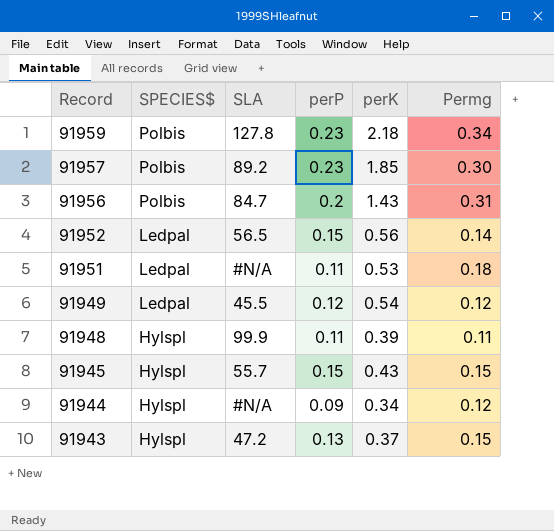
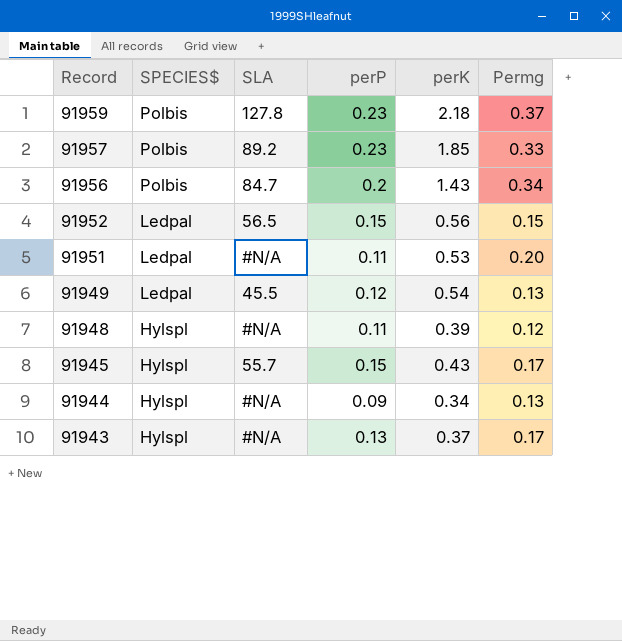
91959 | Permg: 0.34 -> 0.37
91957 | Permg: 0.30 -> 0.33
91956 | Permg: 0.31 -> 0.34
91952 | Permg: 0.14 -> 0.15
91951 | Permg: 0.18 -> 0.20
91949 | Permg: 0.12 -> 0.13
91948 | SLA: 99.9 -> #N/A
91948 | Permg: 0.11 -> 0.12
91945 | Permg: 0.15 -> 0.17
91944 | Permg: 0.12 -> 0.13
91943 | SLA: 47.2 -> #N/A
91943 | Permg: 0.15 -> 0.17

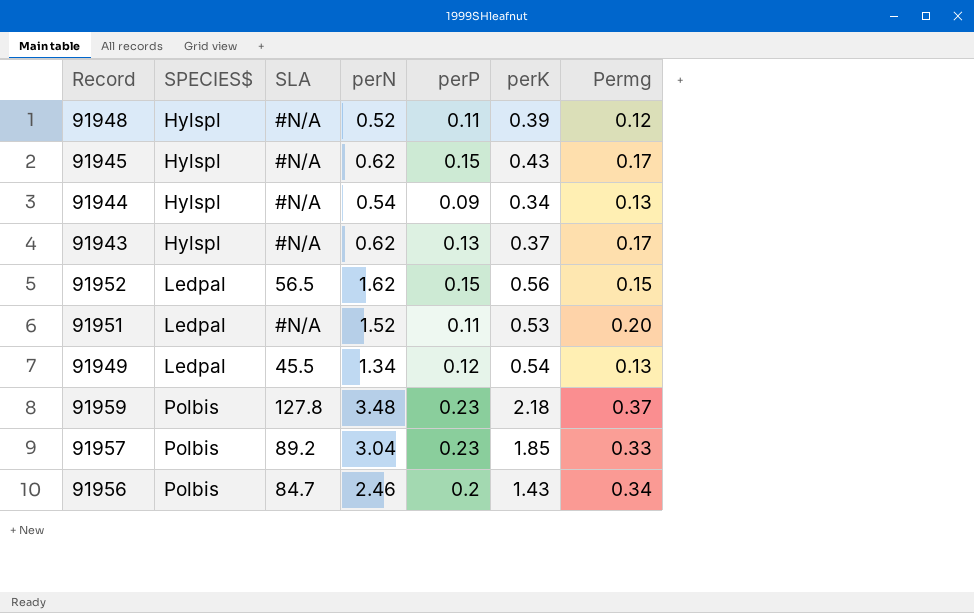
row order: Record descending -> SPECIES$ ascending
column perN | position: none -> 4
91945 | SLA: 55.7 -> #N/A

